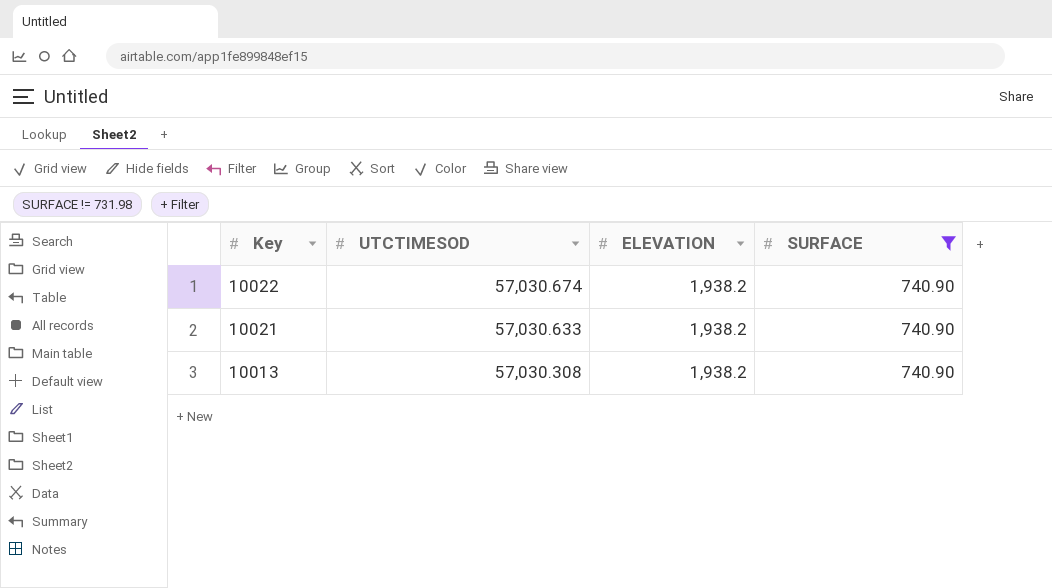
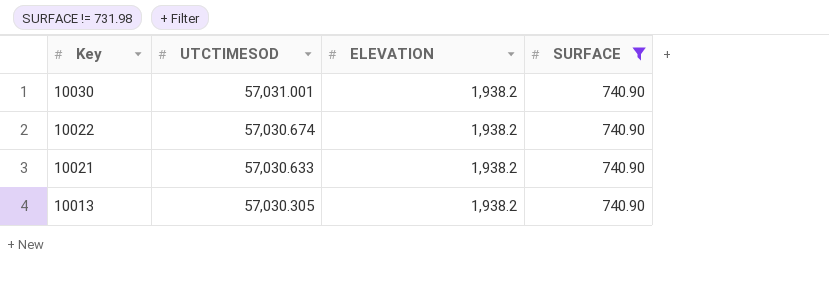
row 10030: none -> 57,031.001 | 1,938.2 | 740.90
10013 | UTCTIMESOD: 57,030.308 -> 57,030.305

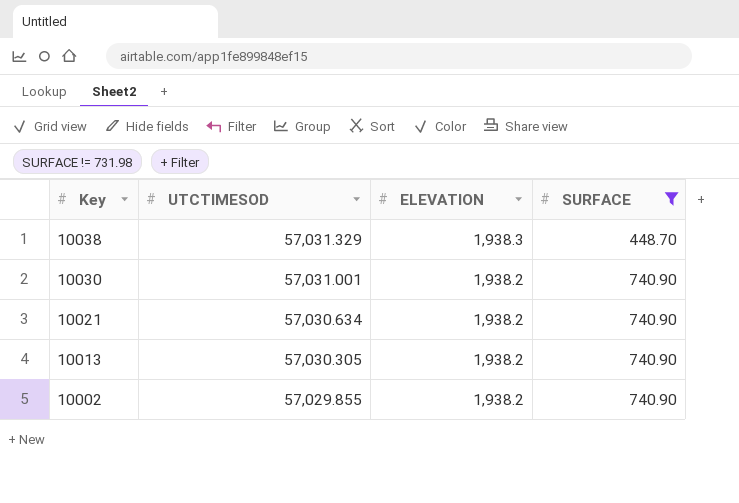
row 10022: 57,030.674 | 1,938.2 | 740.90 -> none
row 10038: none -> 57,031.329 | 1,938.3 | 448.70
10021 | UTCTIMESOD: 57,030.633 -> 57,030.634
row 10002: none -> 57,029.855 | 1,938.2 | 740.90

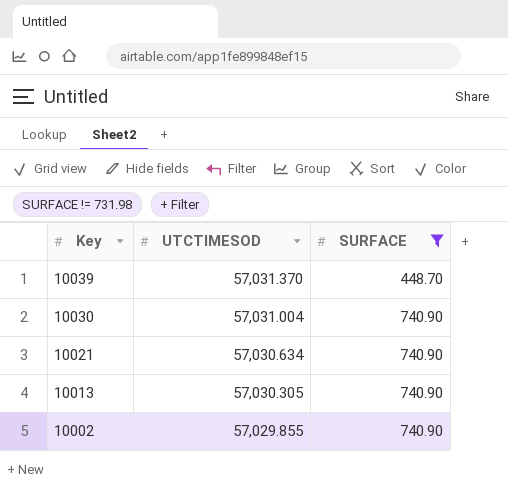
column ELEVATION | position: 3 -> none
row 10038: 57,031.329 | 1,938.3 | 448.70 -> none
row 10039: none -> 57,031.370 | 448.70
10030 | UTCTIMESOD: 57,031.001 -> 57,031.004

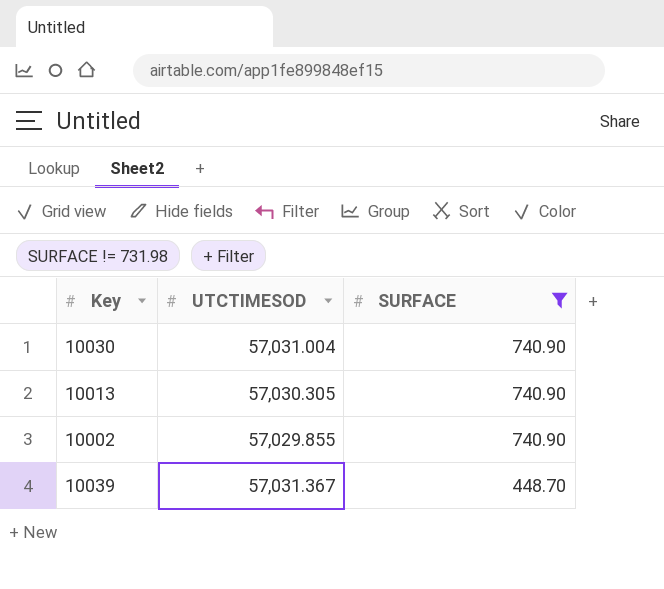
row order: Key descending -> SURFACE descending
row 10021: 57,030.634 | 740.90 -> none
10039 | UTCTIMESOD: 57,031.370 -> 57,031.367

